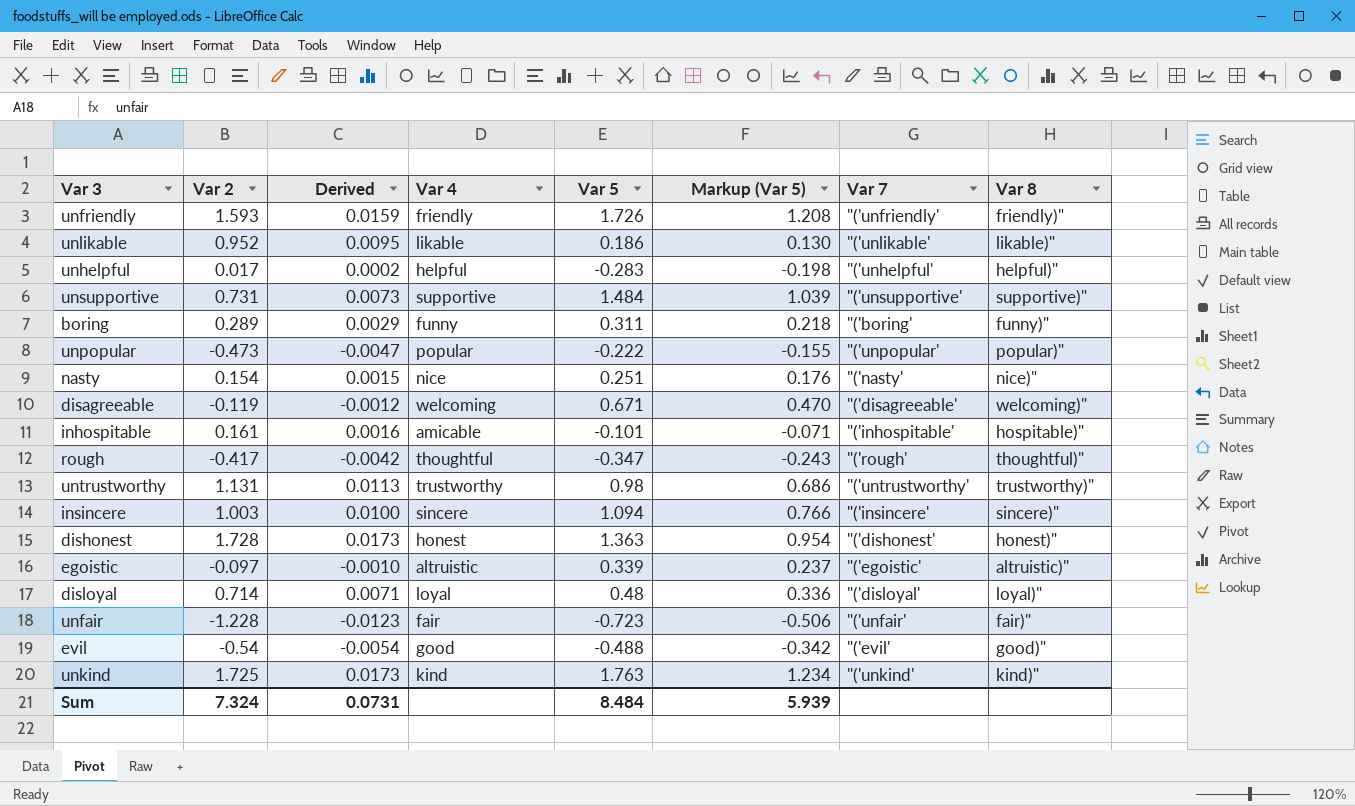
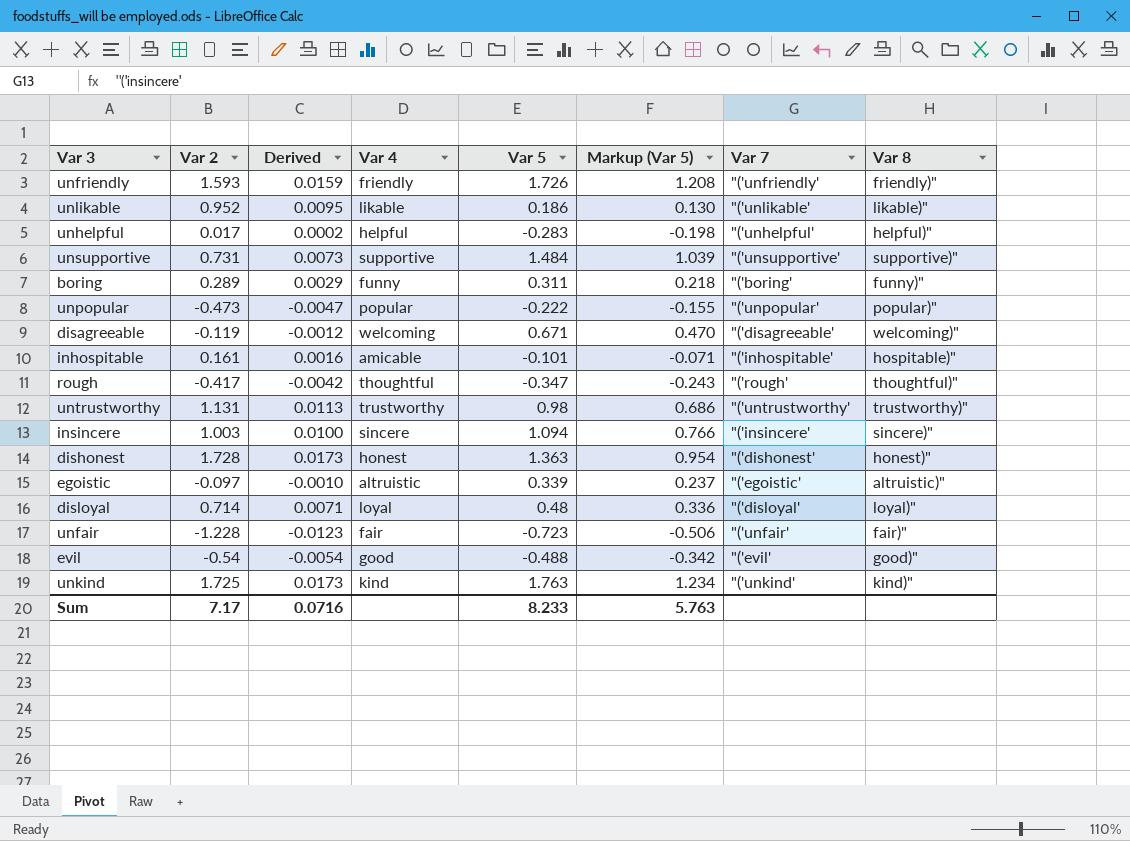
row nasty: 0.154 | 0.0015 | nice | 0.251 | 0.176 | "('nasty' | nice)" -> none
Sum | Var 2: 7.324 -> 7.17
Sum | Derived: 0.0731 -> 0.0716
Sum | Var 5: 8.484 -> 8.233
Sum | Markup (Var 5): 5.939 -> 5.763

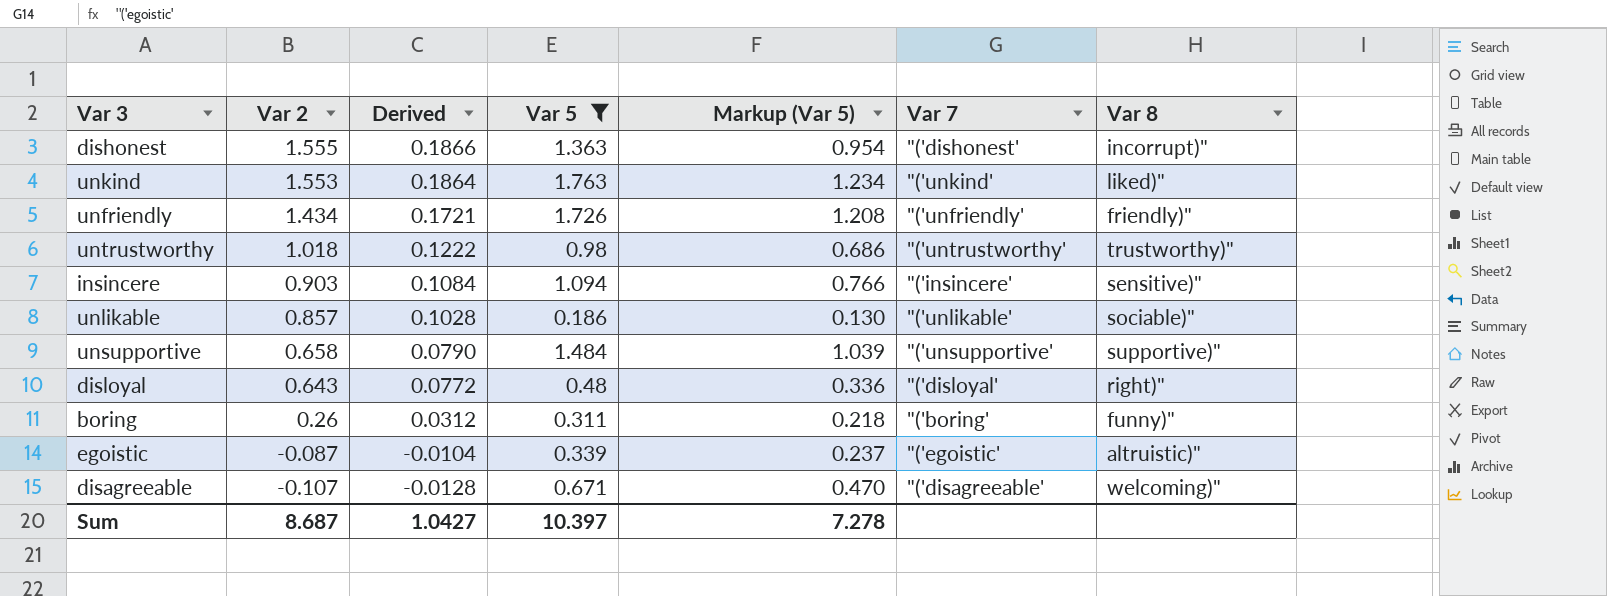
filter: none -> Var 5 >= 0.186
row order: none -> Var 2 descending
column Var 4 | position: 4 -> none
column Derived | formula: [Var 2] * 0.01 -> [Var 2] * 0.12
dishonest | Var 2: 1.728 -> 1.555
dishonest | Var 8: honest)" -> incorrupt)"
unkind | Var 2: 1.725 -> 1.553
unkind | Var 8: kind)" -> liked)"
unfriendly | Var 2: 1.593 -> 1.434
untrustworthy | Var 2: 1.131 -> 1.018
insincere | Var 2: 1.003 -> 0.903
insincere | Var 8: sincere)" -> sensitive)"
unlikable | Var 2: 0.952 -> 0.857
unlikable | Var 8: likable)" -> sociable)"
unsupportive | Var 2: 0.731 -> 0.658
disloyal | Var 2: 0.714 -> 0.643
disloyal | Var 8: loyal)" -> right)"
boring | Var 2: 0.289 -> 0.26
egoistic | Var 2: -0.097 -> -0.087
disagreeable | Var 2: -0.119 -> -0.107
Sum | Var 2: 7.17 -> 8.687
Sum | Derived: 0.0716 -> 1.0427
Sum | Var 5: 8.233 -> 10.397
Sum | Markup (Var 5): 5.763 -> 7.278

